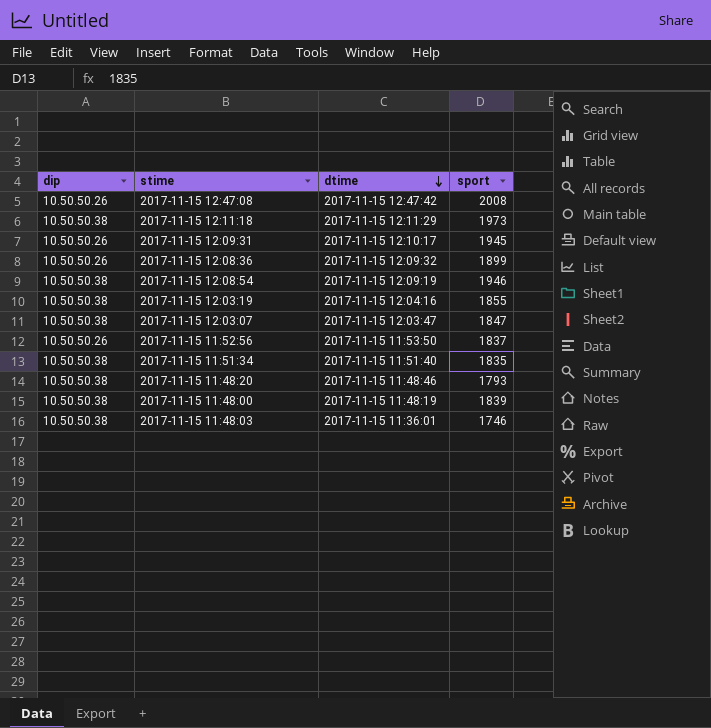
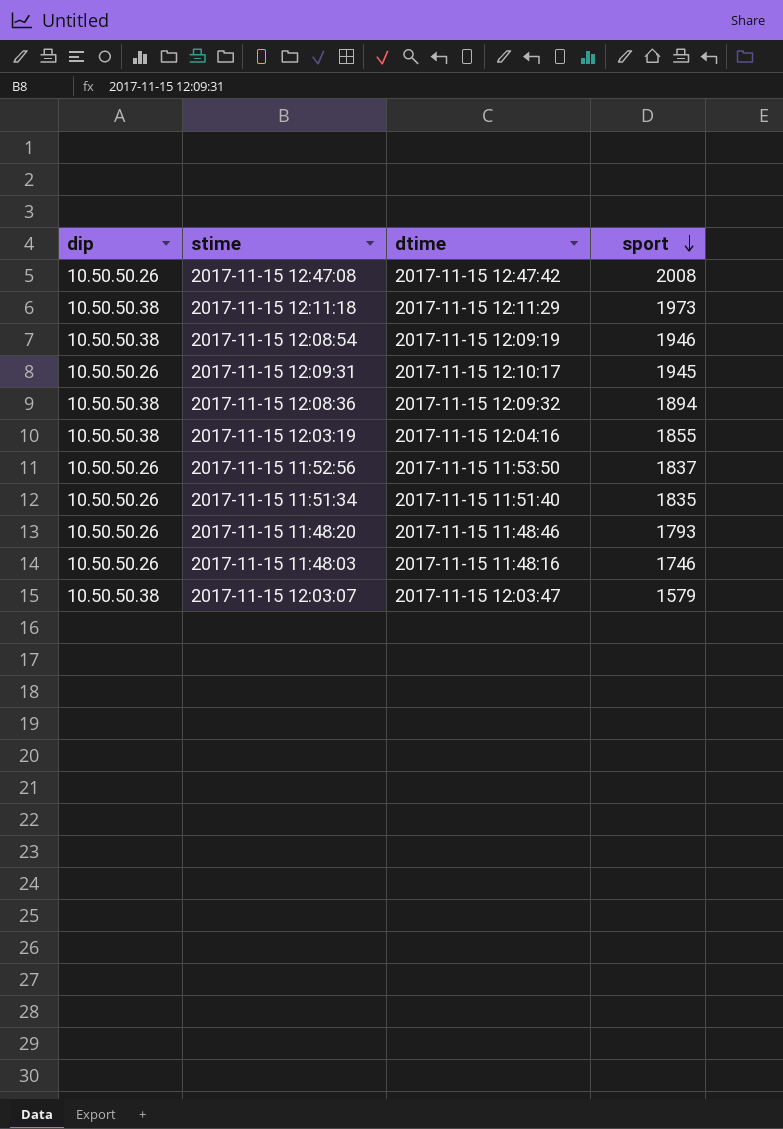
row order: dtime descending -> sport descending
row 2017-11-15 11:48:00: 10.50.50.38 | 2017-11-15 11:48:19 | 1839 -> none
2017-11-15 12:08:36 | dip: 10.50.50.26 -> 10.50.50.38
2017-11-15 12:08:36 | sport: 1899 -> 1894
2017-11-15 11:51:34 | dip: 10.50.50.38 -> 10.50.50.26
2017-11-15 11:48:20 | dip: 10.50.50.38 -> 10.50.50.26
2017-11-15 11:48:03 | dip: 10.50.50.38 -> 10.50.50.26
2017-11-15 11:48:03 | dtime: 2017-11-15 11:36:01 -> 2017-11-15 11:48:16
2017-11-15 12:03:07 | sport: 1847 -> 1579

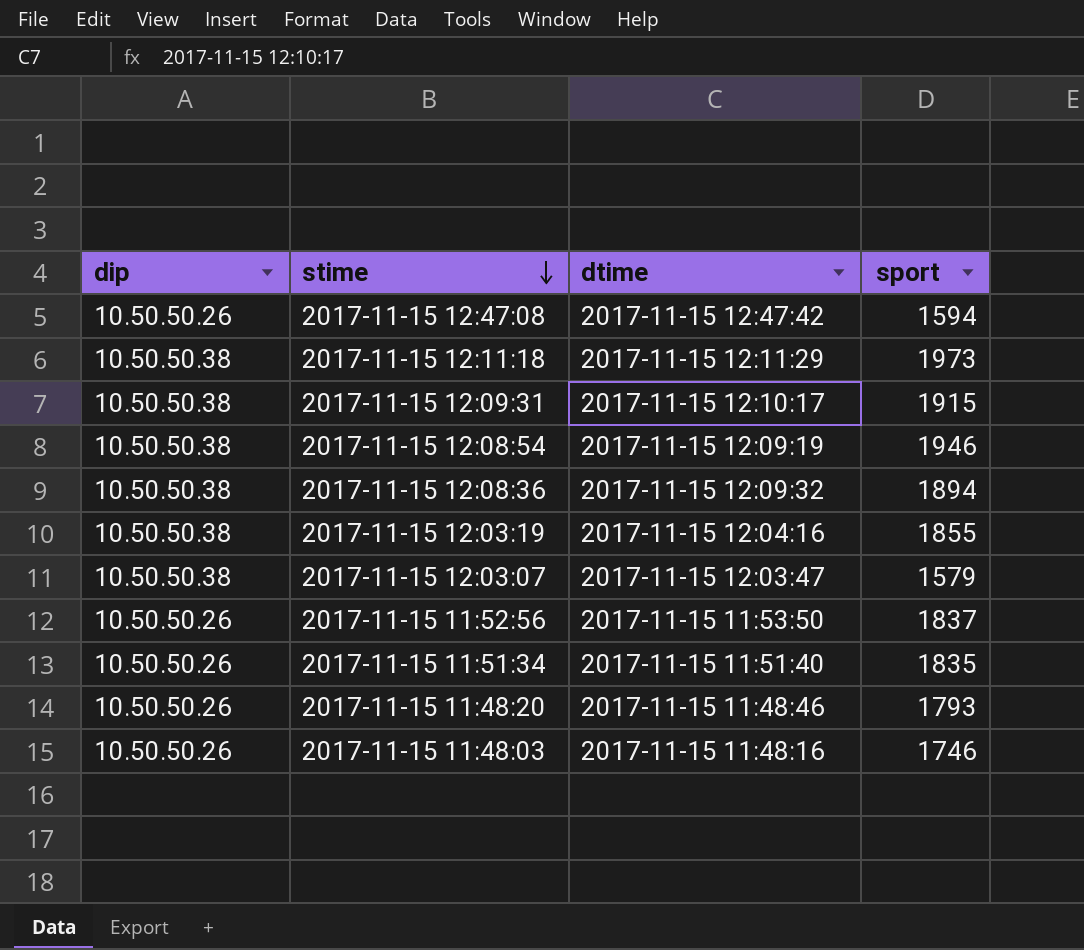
row order: sport descending -> stime descending
2017-11-15 12:47:08 | sport: 2008 -> 1594
2017-11-15 12:09:31 | dip: 10.50.50.26 -> 10.50.50.38
2017-11-15 12:09:31 | sport: 1945 -> 1915

